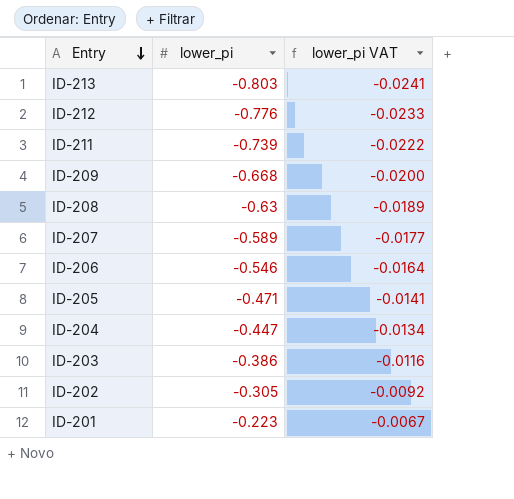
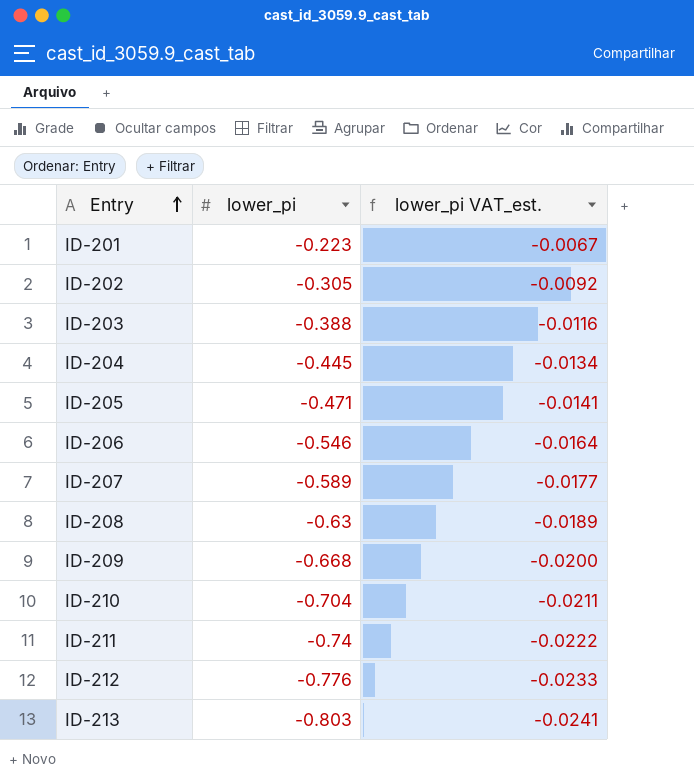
row order: Entry descending -> Entry ascending
column name: lower_pi VAT -> lower_pi VAT_est.
ID-203 | lower_pi: -0.386 -> -0.388
ID-204 | lower_pi: -0.447 -> -0.445
row ID-210: none -> -0.704 | -0.0211
ID-211 | lower_pi: -0.739 -> -0.74

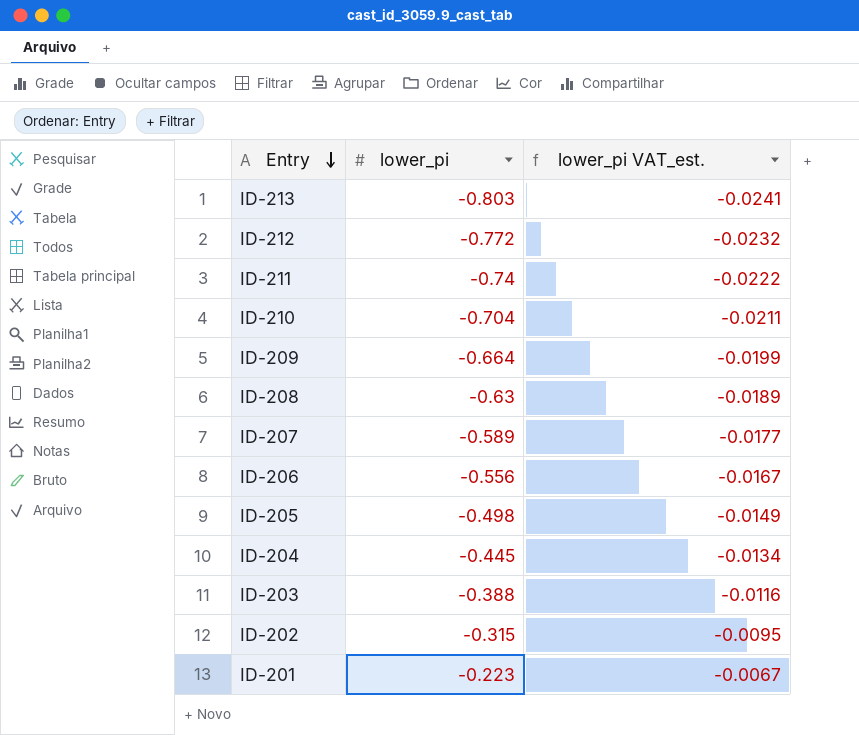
row order: Entry ascending -> Entry descending
ID-212 | lower_pi: -0.776 -> -0.772
ID-212 | lower_pi VAT_est.: -0.0233 -> -0.0232
ID-209 | lower_pi: -0.668 -> -0.664
ID-209 | lower_pi VAT_est.: -0.0200 -> -0.0199
ID-206 | lower_pi: -0.546 -> -0.556
ID-206 | lower_pi VAT_est.: -0.0164 -> -0.0167
ID-205 | lower_pi: -0.471 -> -0.498
ID-205 | lower_pi VAT_est.: -0.0141 -> -0.0149
ID-202 | lower_pi: -0.305 -> -0.315
ID-202 | lower_pi VAT_est.: -0.0092 -> -0.0095

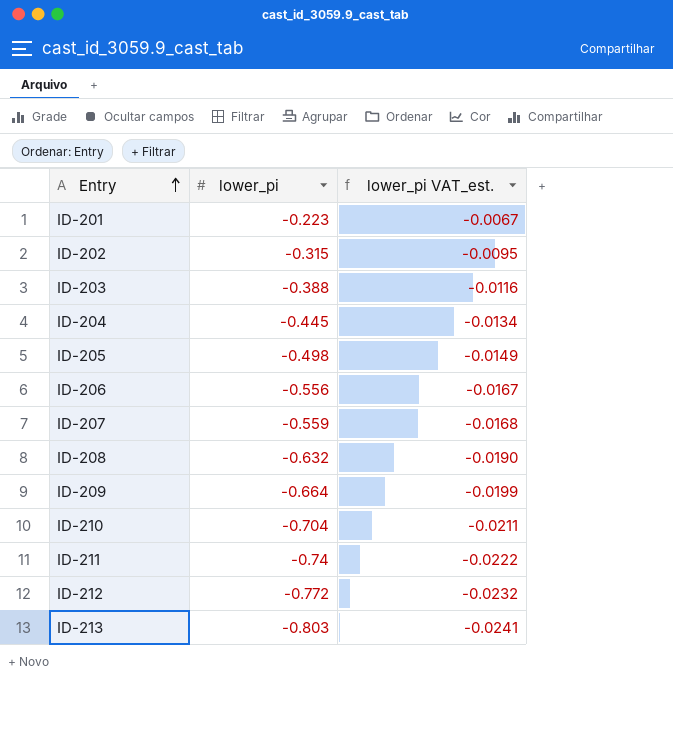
row order: Entry descending -> Entry ascending
ID-207 | lower_pi: -0.589 -> -0.559
ID-207 | lower_pi VAT_est.: -0.0177 -> -0.0168
ID-208 | lower_pi: -0.63 -> -0.632
ID-208 | lower_pi VAT_est.: -0.0189 -> -0.0190

